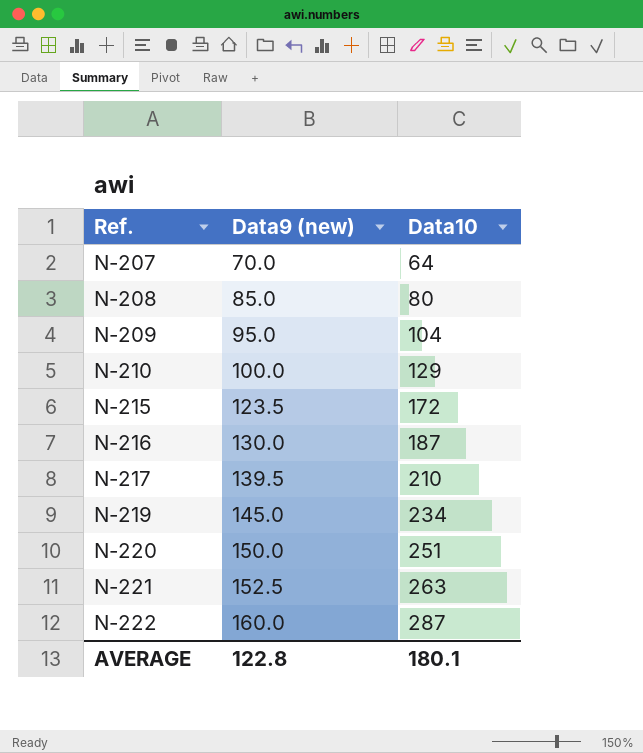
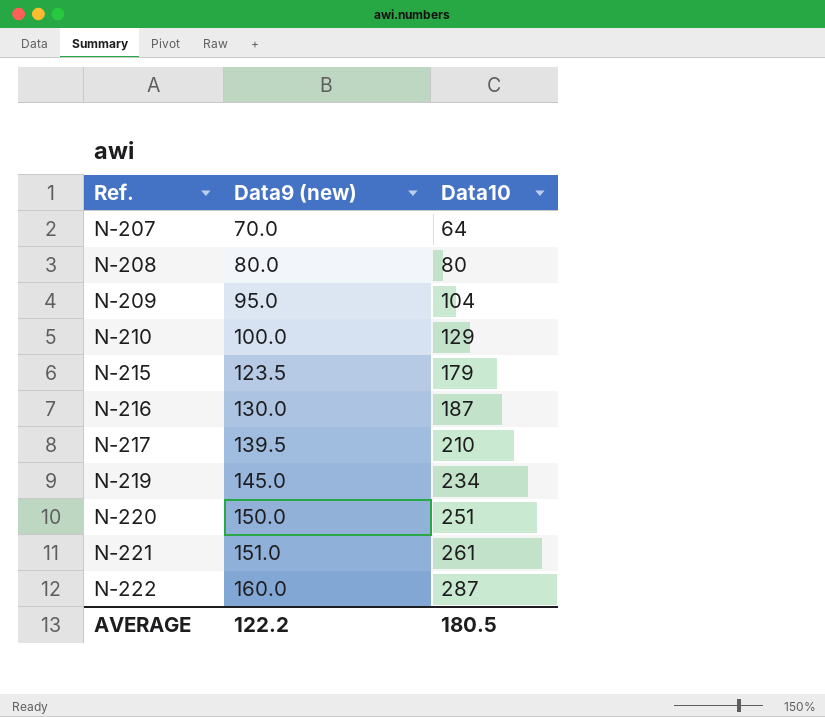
N-208 | Data9 (new): 85.0 -> 80.0
N-215 | Data10: 172 -> 179
N-221 | Data9 (new): 152.5 -> 151.0
N-221 | Data10: 263 -> 261
AVERAGE | Data9 (new): 122.8 -> 122.2
AVERAGE | Data10: 180.1 -> 180.5

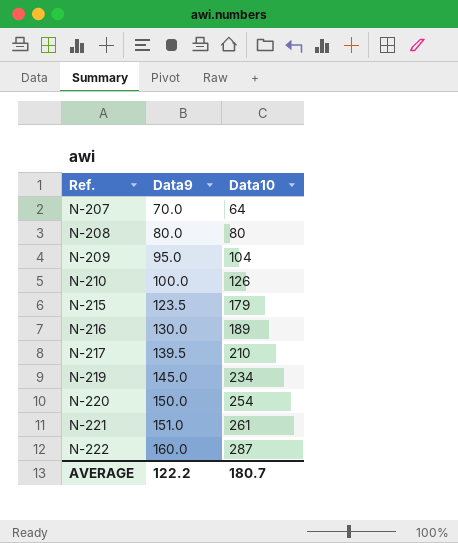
column name: Data9 (new) -> Data9
N-210 | Data10: 129 -> 126
N-216 | Data10: 187 -> 189
N-220 | Data10: 251 -> 254
AVERAGE | Data10: 180.5 -> 180.7

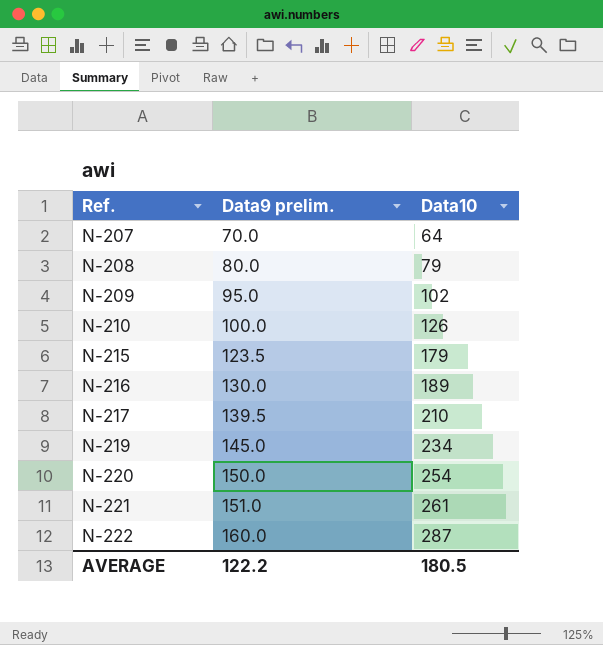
column name: Data9 -> Data9 prelim.
N-208 | Data10: 80 -> 79
N-209 | Data10: 104 -> 102
AVERAGE | Data10: 180.7 -> 180.5

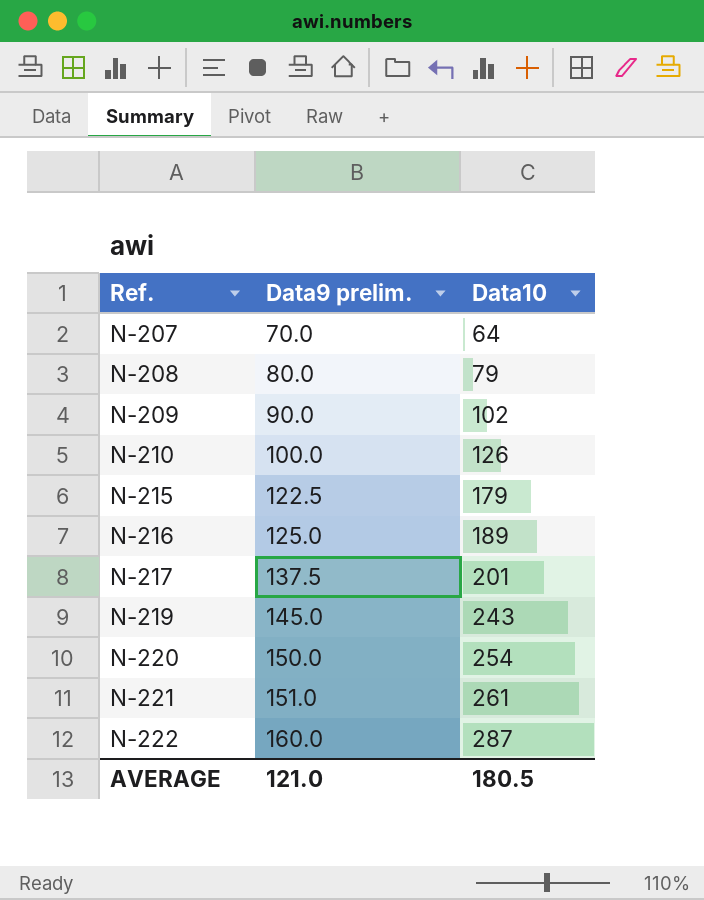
N-209 | Data9 prelim.: 95.0 -> 90.0
N-215 | Data9 prelim.: 123.5 -> 122.5
N-216 | Data9 prelim.: 130.0 -> 125.0
N-217 | Data9 prelim.: 139.5 -> 137.5
N-217 | Data10: 210 -> 201
N-219 | Data10: 234 -> 243
AVERAGE | Data9 prelim.: 122.2 -> 121.0

